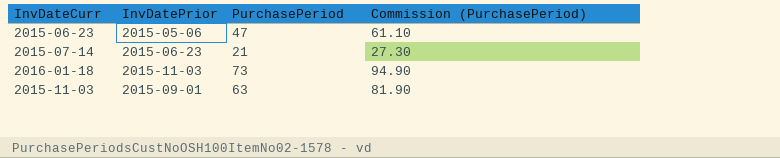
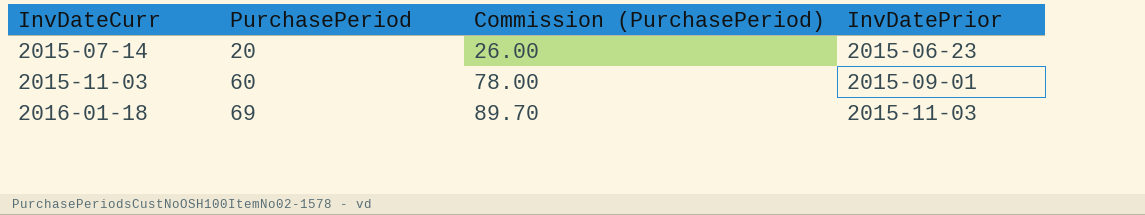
row order: none -> InvDateCurr ascending
column InvDatePrior | position: 2 -> 4
row 2015-06-23: 2015-05-06 | 47 | 61.10 -> none
2015-07-14 | PurchasePeriod: 21 -> 20
2015-07-14 | Commission (PurchasePeriod): 27.30 -> 26.00
2015-11-03 | PurchasePeriod: 63 -> 60
2015-11-03 | Commission (PurchasePeriod): 81.90 -> 78.00
2016-01-18 | PurchasePeriod: 73 -> 69
2016-01-18 | Commission (PurchasePeriod): 94.90 -> 89.70

